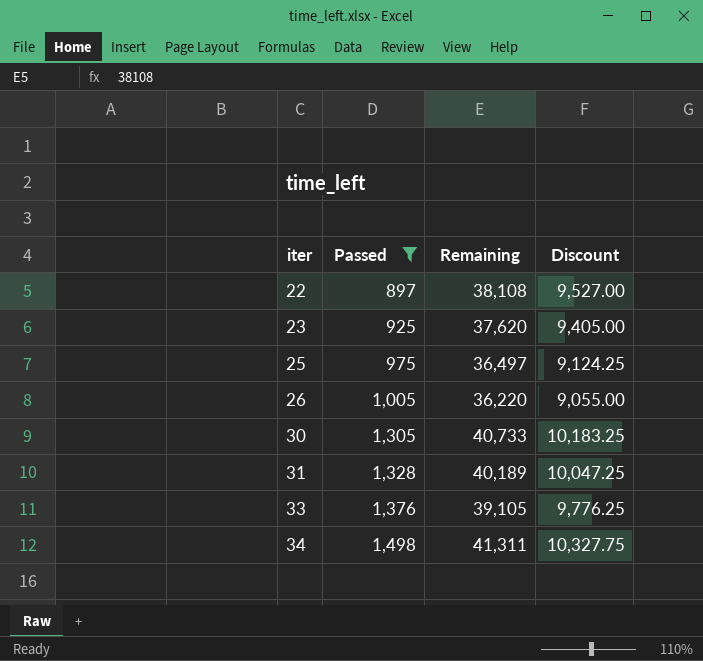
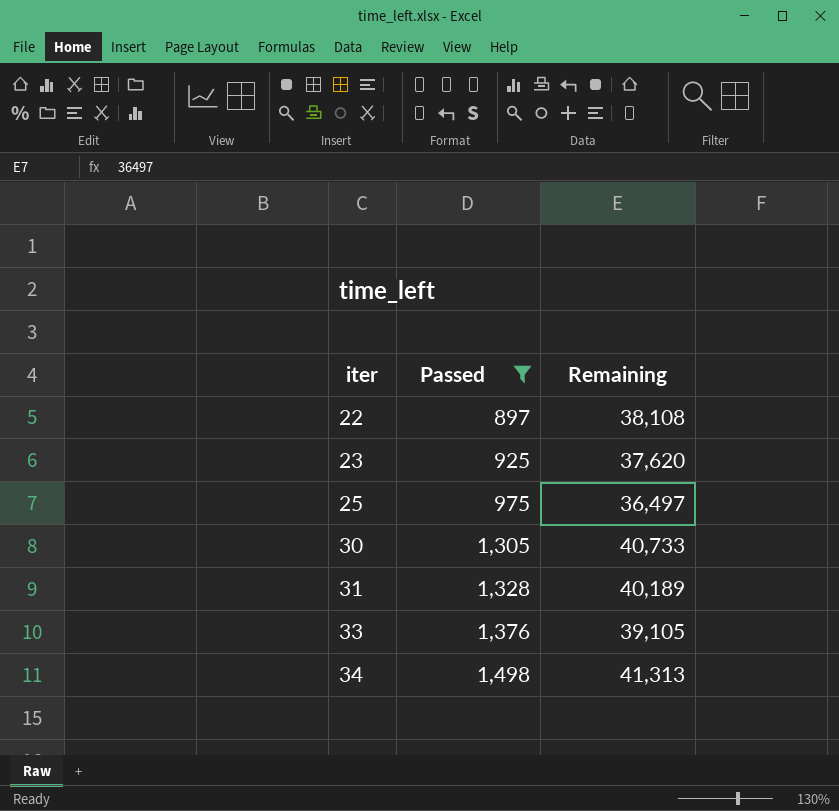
column Discount | formula: [Remaining] * 0.25 -> none
row 26: 1,005 | 36,220 | 9,055.00 -> none
34 | Remaining: 41,311 -> 41,313

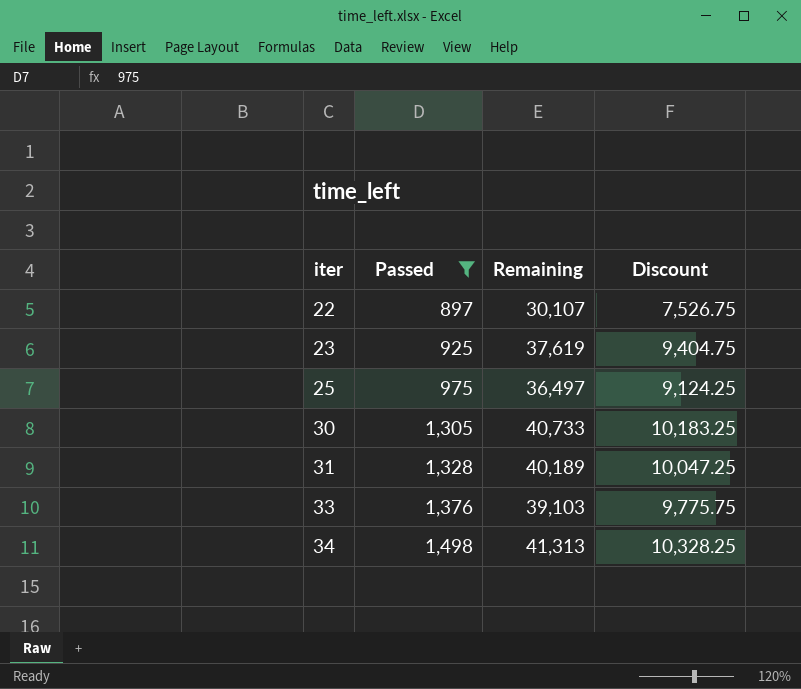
column Discount | formula: none -> [Remaining] * 0.25
22 | Remaining: 38,108 -> 30,107
23 | Remaining: 37,620 -> 37,619
33 | Remaining: 39,105 -> 39,103

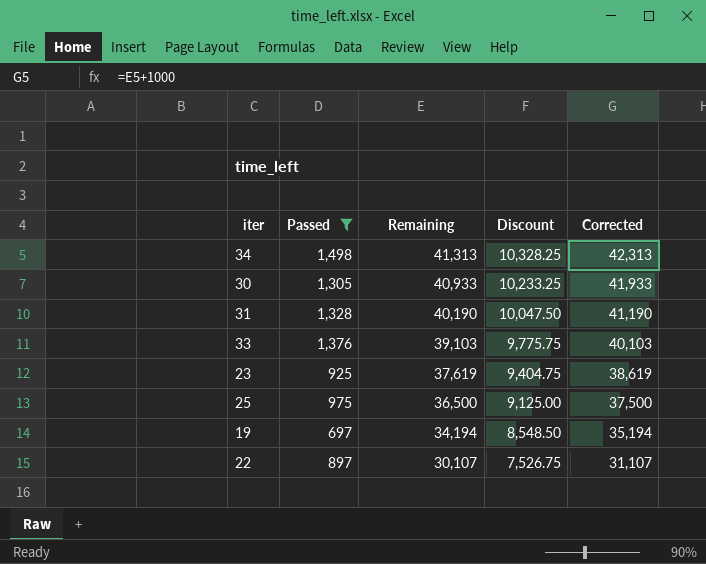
row order: iter ascending -> Remaining descending
column Corrected | formula: none -> [Remaining] + 1000
30 | Remaining: 40,733 -> 40,933
30 | Discount: 10,183.25 -> 10,233.25
31 | Remaining: 40,189 -> 40,190
31 | Discount: 10,047.25 -> 10,047.50
25 | Remaining: 36,497 -> 36,500
25 | Discount: 9,124.25 -> 9,125.00
row 19: none -> 697 | 34,194 | 8,548.50 | 35,194

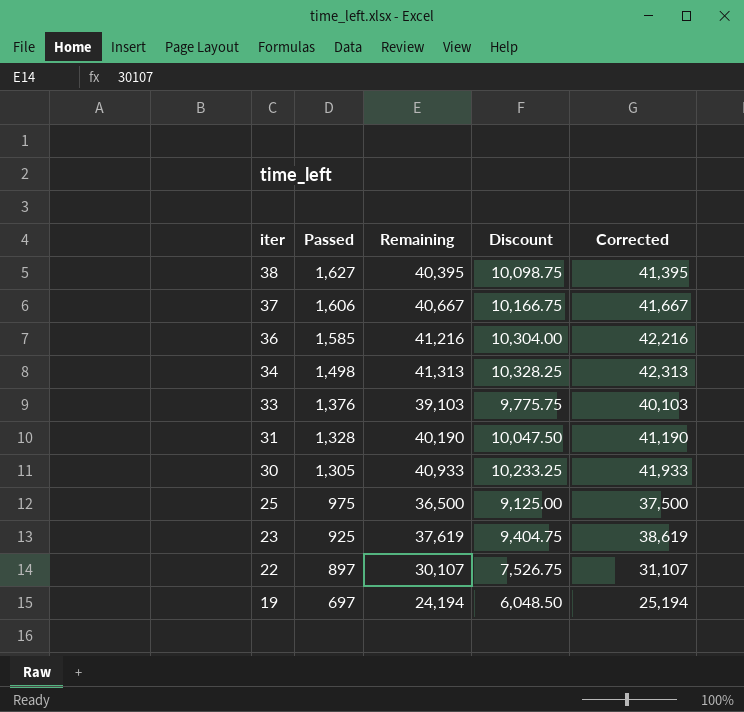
filter: Passed <= 1,498 -> none
row order: Remaining descending -> iter descending
19 | Remaining: 34,194 -> 24,194
19 | Discount: 8,548.50 -> 6,048.50
19 | Corrected: 35,194 -> 25,194

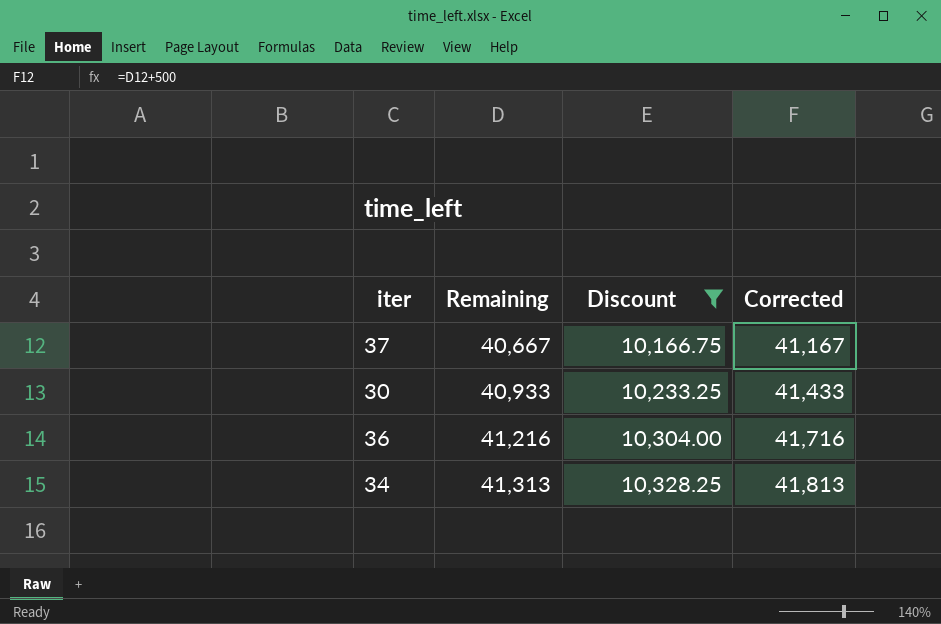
filter: none -> Discount >= 10,166.75
row order: iter descending -> Remaining ascending
column Passed | position: 2 -> none
column Corrected | formula: [Remaining] + 1000 -> [Remaining] + 500

